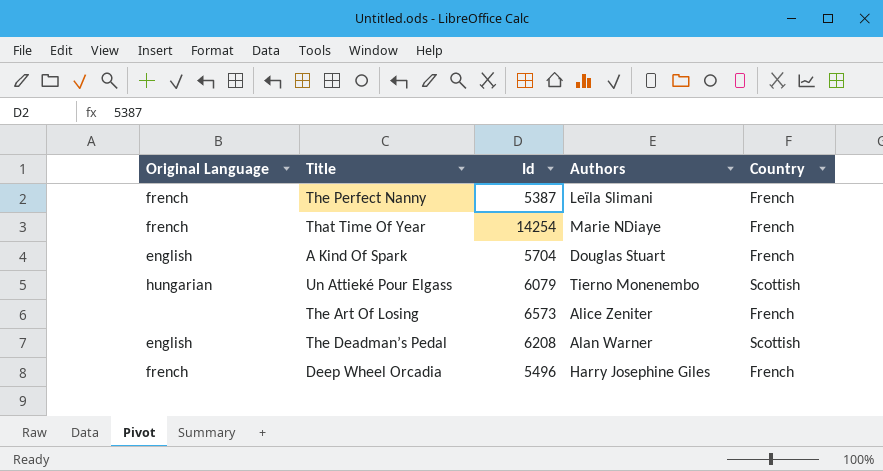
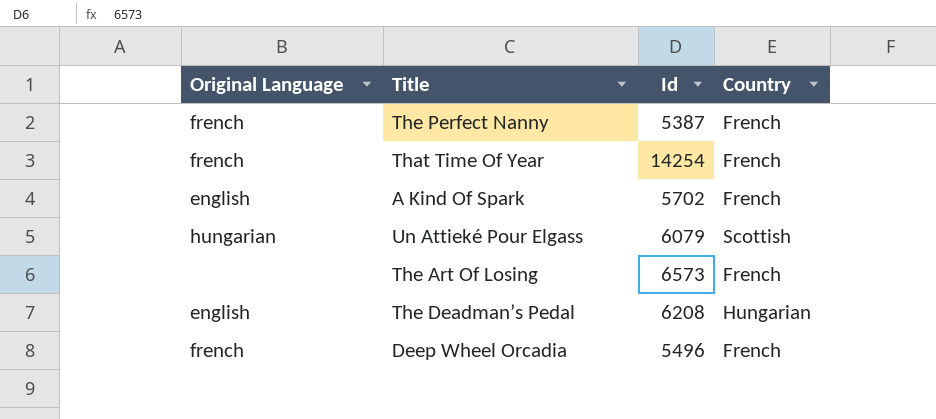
column Authors | position: 4 -> none
A Kind Of Spark | Id: 5704 -> 5702
The Deadman’s Pedal | Country: Scottish -> Hungarian

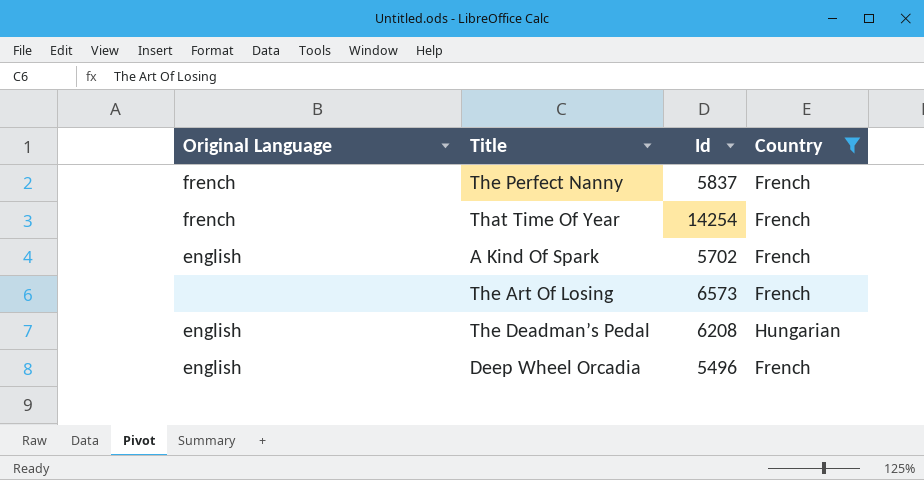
filter: none -> Country != Scottish
The Perfect Nanny | Id: 5387 -> 5837
Deep Wheel Orcadia | Original Language: french -> english

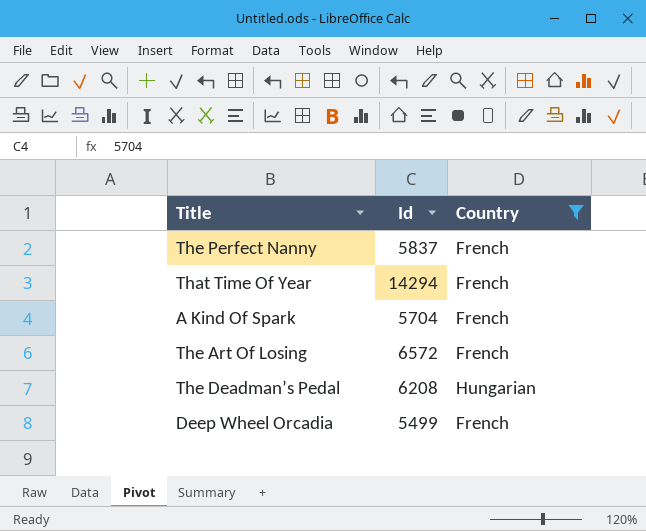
column Original Language | position: 1 -> none
That Time Of Year | Id: 14254 -> 14294
A Kind Of Spark | Id: 5702 -> 5704
The Art Of Losing | Id: 6573 -> 6572
Deep Wheel Orcadia | Id: 5496 -> 5499

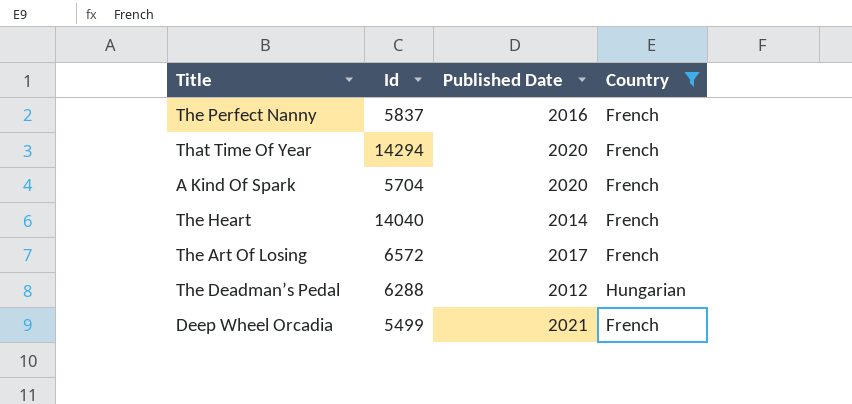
column Published Date | position: none -> 3
row The Heart: none -> 14040 | 2014 | French
The Deadman’s Pedal | Id: 6208 -> 6288

